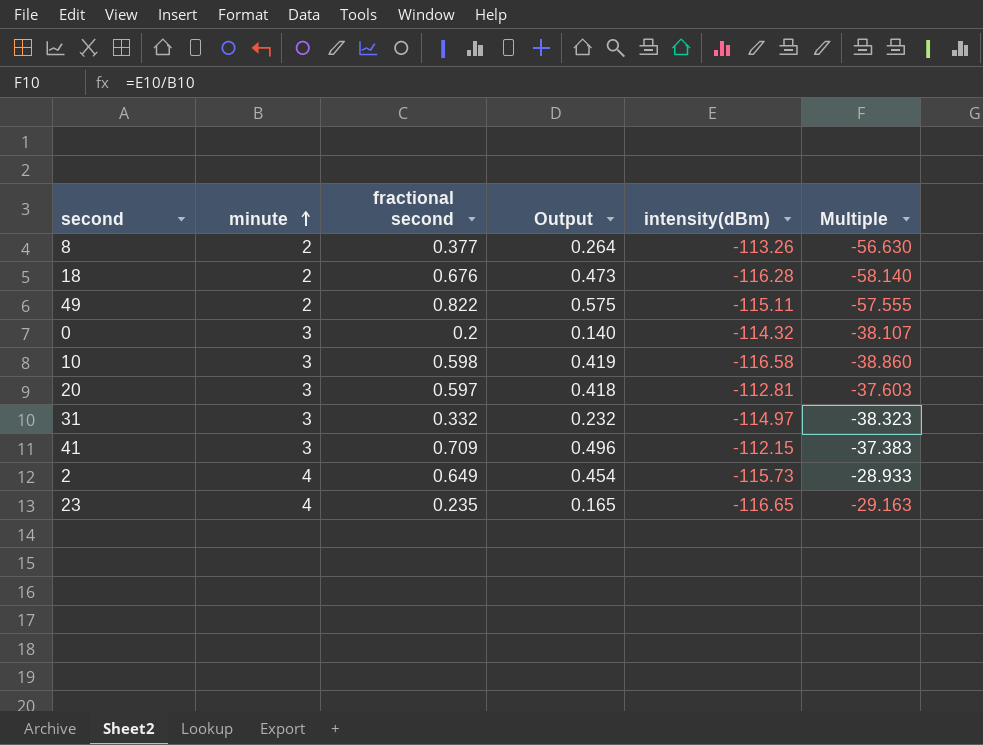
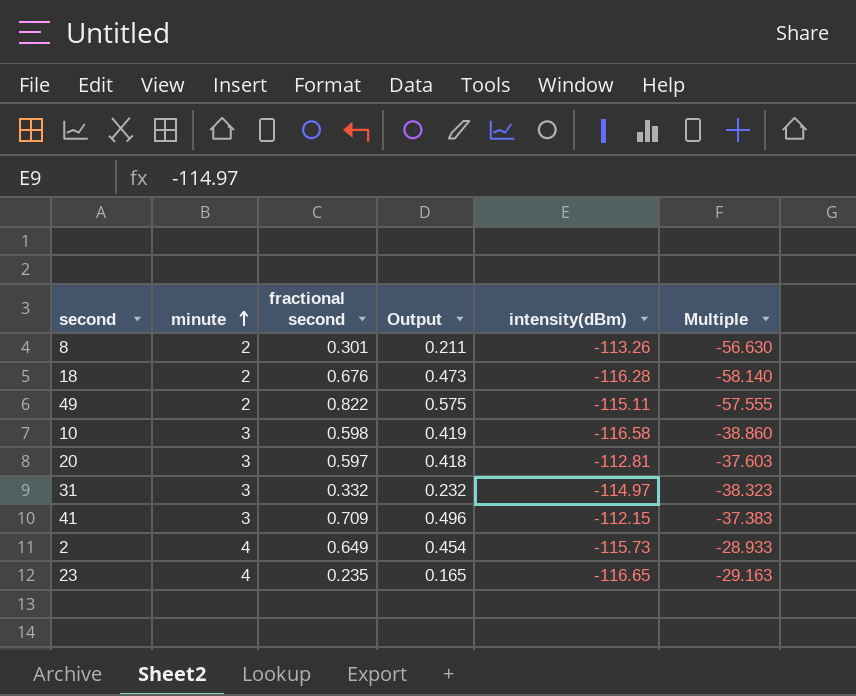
row 0: 3 | 0.2 | 0.140 | -114.32 | -38.107 -> none
8 | fractional second: 0.377 -> 0.301
8 | Output: 0.264 -> 0.211

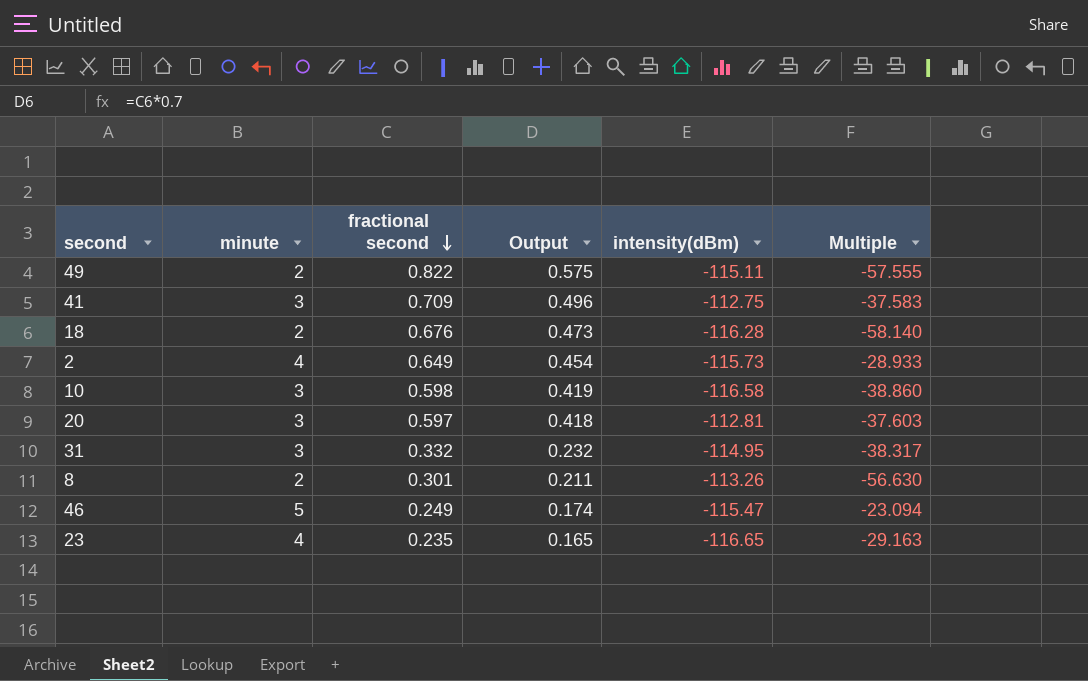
row order: minute ascending -> fractional second descending
41 | intensity(dBm): -112.15 -> -112.75
41 | Multiple: -37.383 -> -37.583
31 | intensity(dBm): -114.97 -> -114.95
31 | Multiple: -38.323 -> -38.317
row 46: none -> 5 | 0.249 | 0.174 | -115.47 | -23.094

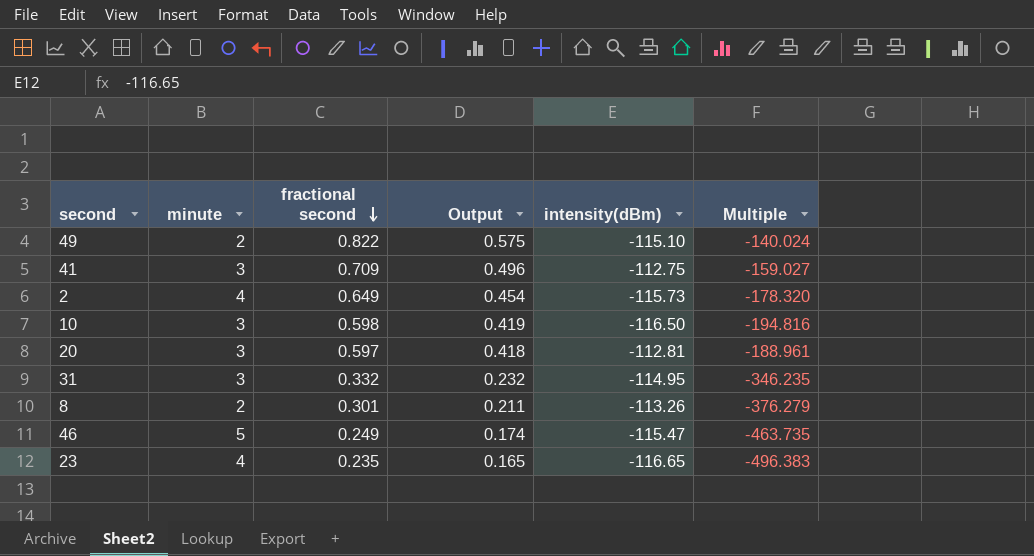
column Multiple | formula: [intensity(dBm)] / [minute] -> [intensity(dBm)] / [fractional second]
row 18: 2 | 0.676 | 0.473 | -116.28 | -58.140 -> none
49 | intensity(dBm): -115.11 -> -115.10
10 | intensity(dBm): -116.58 -> -116.50

